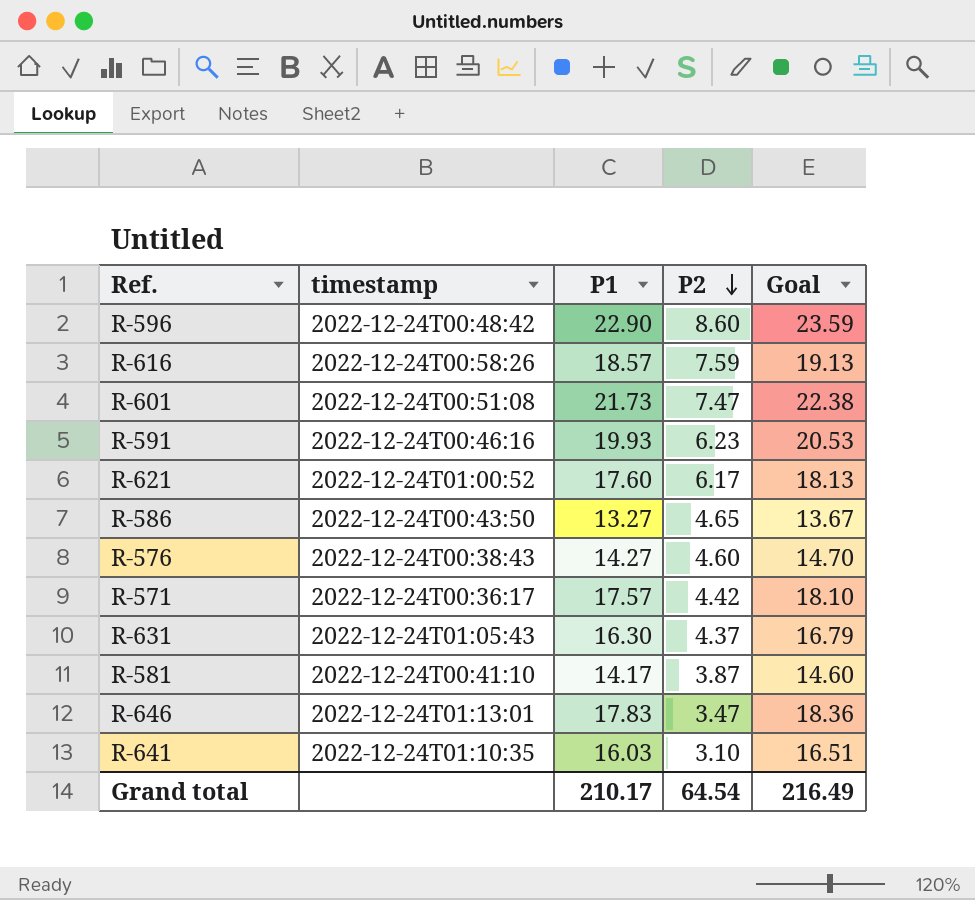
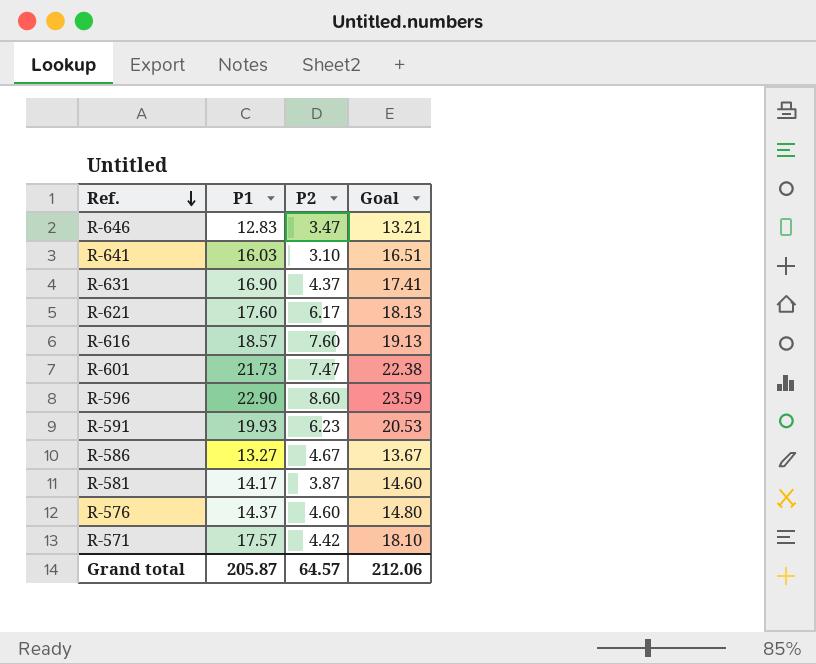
row order: P2 descending -> Ref. descending
column timestamp | position: 2 -> none
R-646 | P1: 17.83 -> 12.83
R-646 | Goal: 18.36 -> 13.21
R-631 | P1: 16.30 -> 16.90
R-631 | Goal: 16.79 -> 17.41
R-616 | P2: 7.59 -> 7.60
R-586 | P2: 4.65 -> 4.67
R-576 | P1: 14.27 -> 14.37
R-576 | Goal: 14.70 -> 14.80
Grand total | P1: 210.17 -> 205.87
Grand total | P2: 64.54 -> 64.57
Grand total | Goal: 216.49 -> 212.06

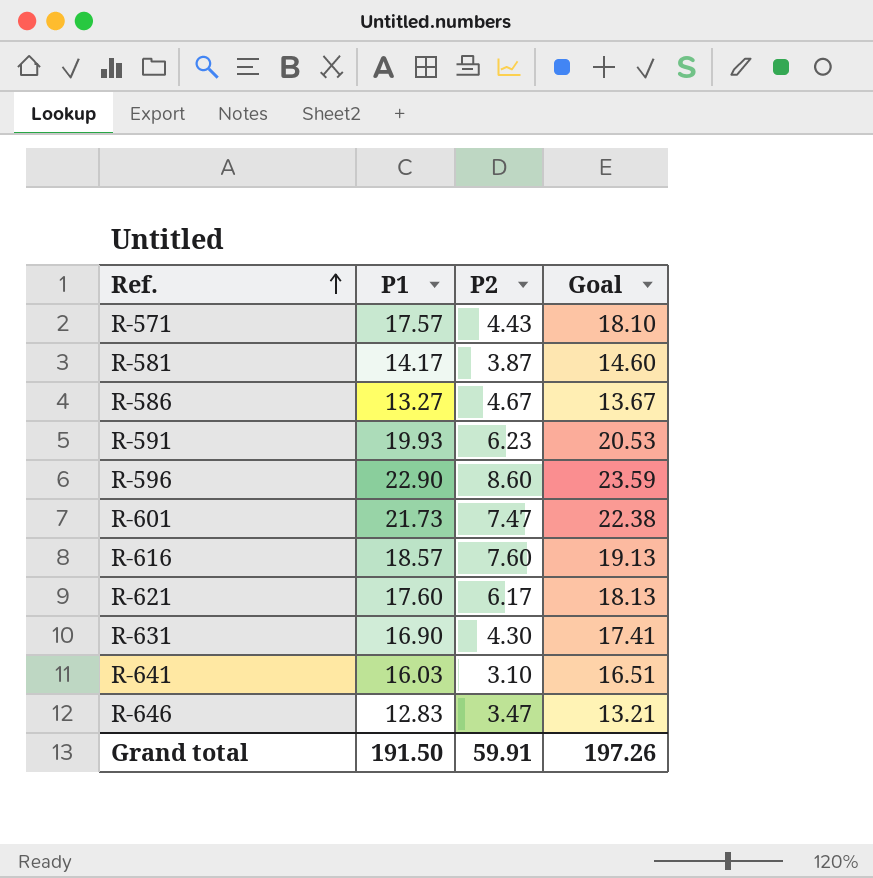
row order: Ref. descending -> Ref. ascending
row R-576: 14.37 | 4.60 | 14.80 -> none
R-571 | P2: 4.42 -> 4.43
R-631 | P2: 4.37 -> 4.30
Grand total | P1: 205.87 -> 191.50
Grand total | P2: 64.57 -> 59.91
Grand total | Goal: 212.06 -> 197.26

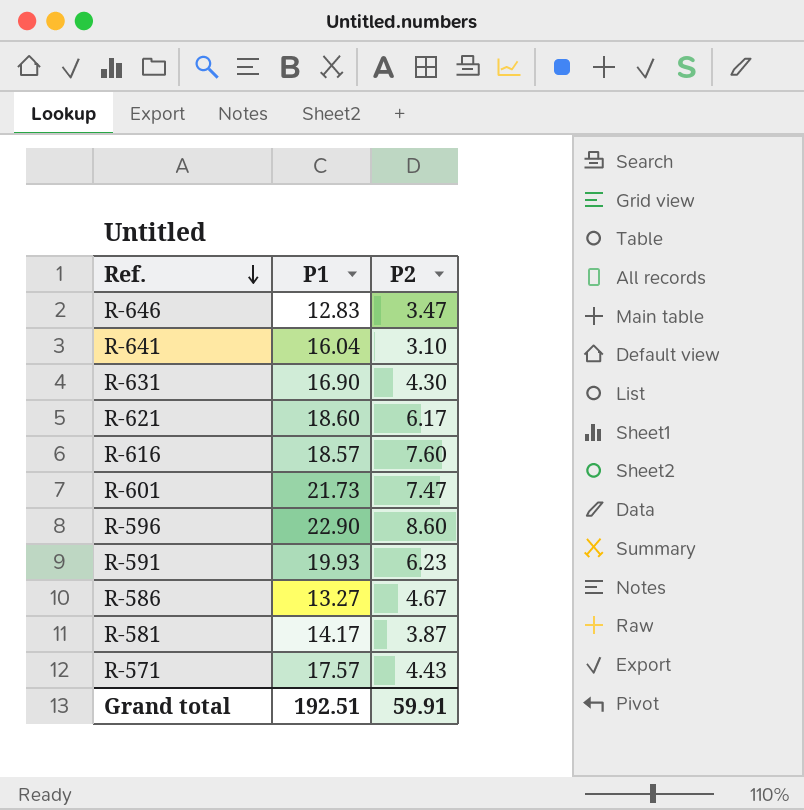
row order: Ref. ascending -> Ref. descending
column Goal | formula: [P1] * 1.03 -> none
R-641 | P1: 16.03 -> 16.04
R-621 | P1: 17.60 -> 18.60
Grand total | P1: 191.50 -> 192.51

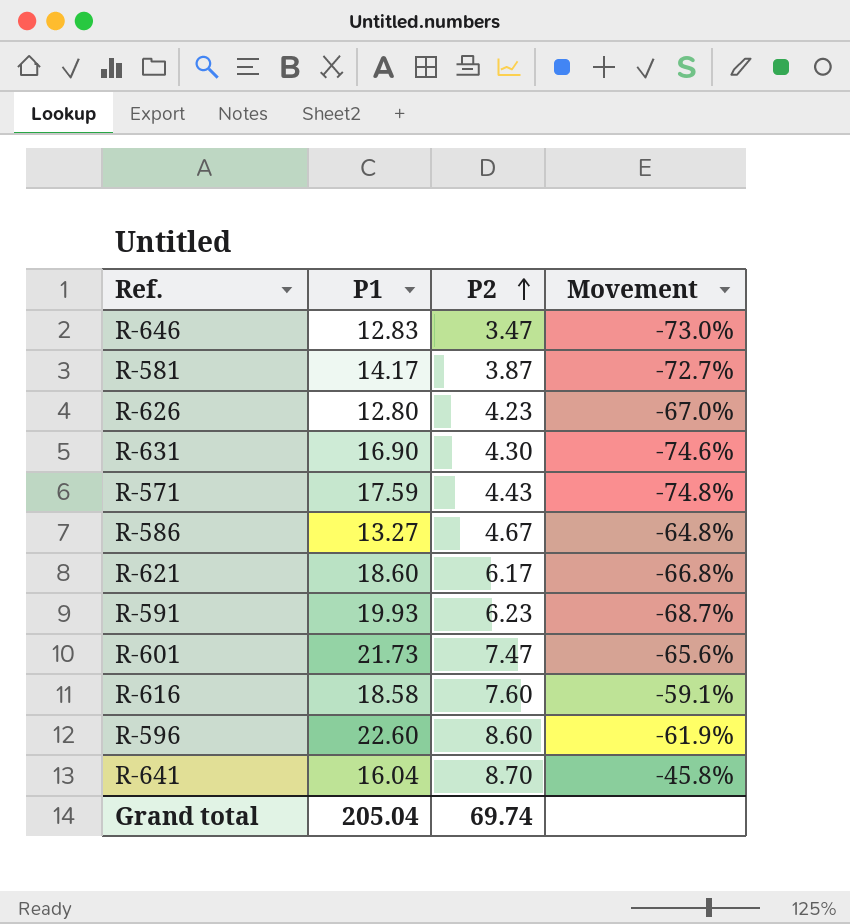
row order: Ref. descending -> P2 ascending
column Movement | formula: none -> ([P2] - [P1]) / [P1]
row R-626: none -> 12.80 | 4.23 | -67.0%
R-571 | P1: 17.57 -> 17.59
R-616 | P1: 18.57 -> 18.58
R-596 | P1: 22.90 -> 22.60
R-641 | P2: 3.10 -> 8.70
Grand total | P1: 192.51 -> 205.04
Grand total | P2: 59.91 -> 69.74

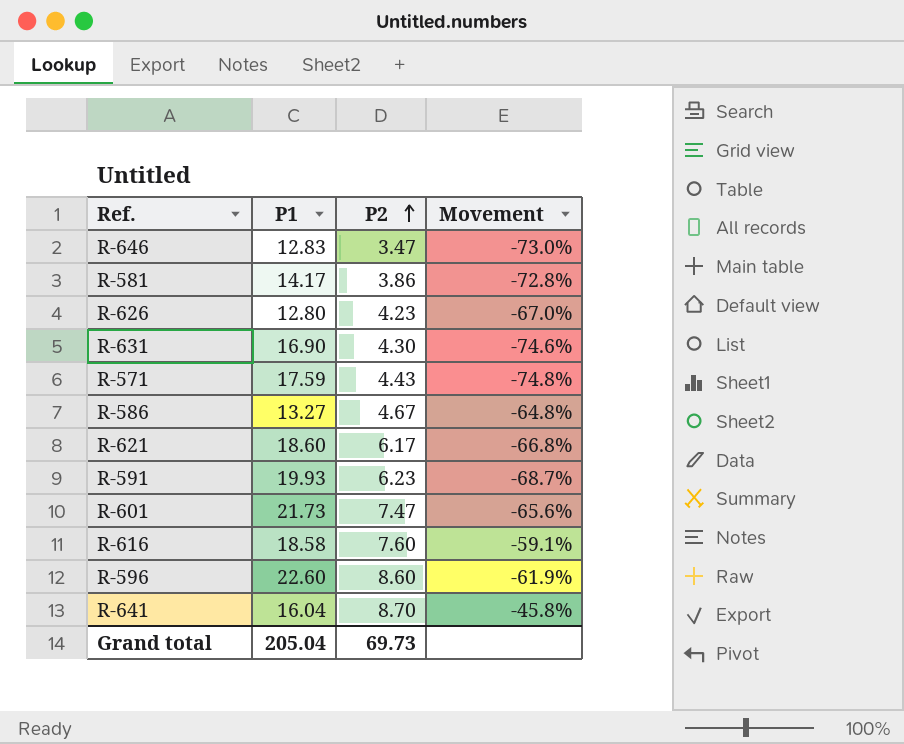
R-581 | P2: 3.87 -> 3.86
R-581 | Movement: -72.7% -> -72.8%
Grand total | P2: 69.74 -> 69.73

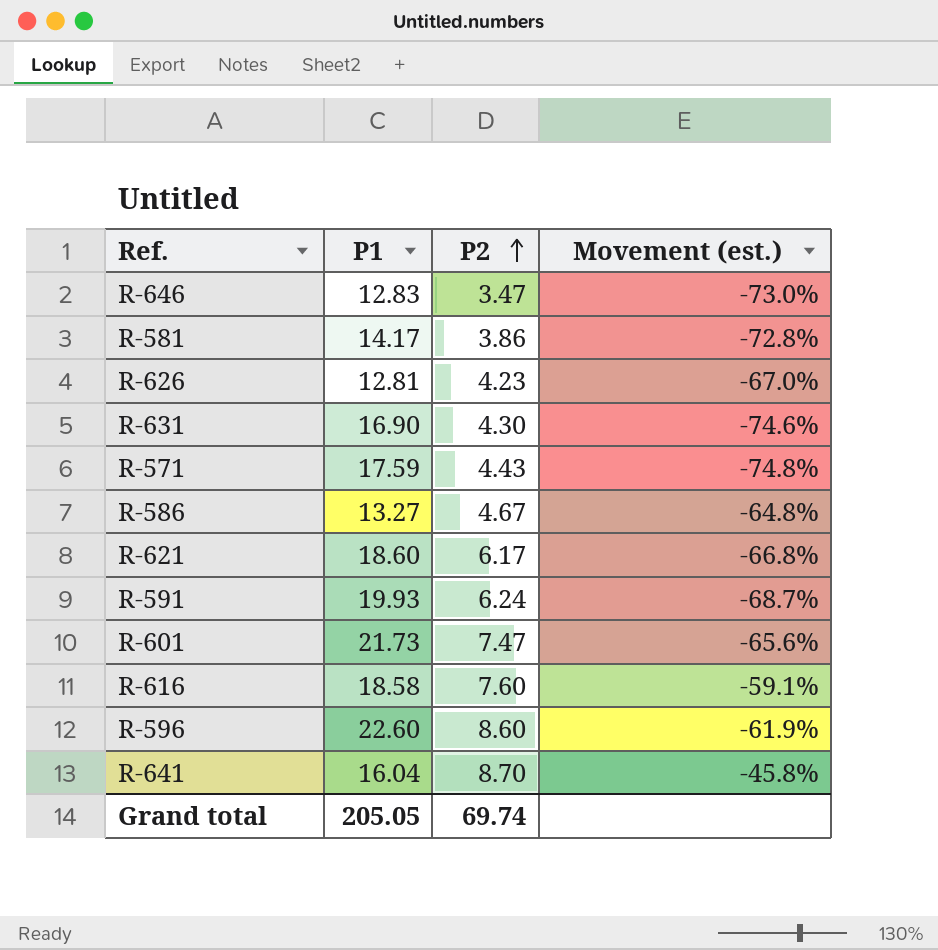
column name: Movement -> Movement (est.)
R-626 | P1: 12.80 -> 12.81
R-591 | P2: 6.23 -> 6.24
Grand total | P1: 205.04 -> 205.05
Grand total | P2: 69.73 -> 69.74

